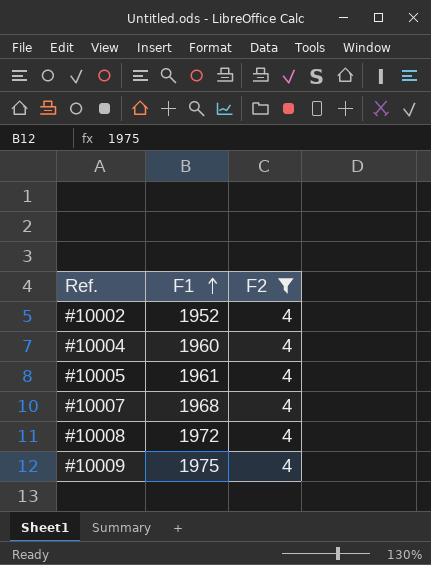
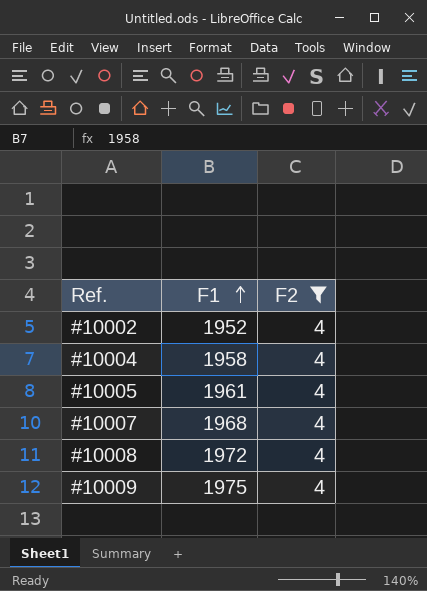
#10004 | F1: 1960 -> 1958

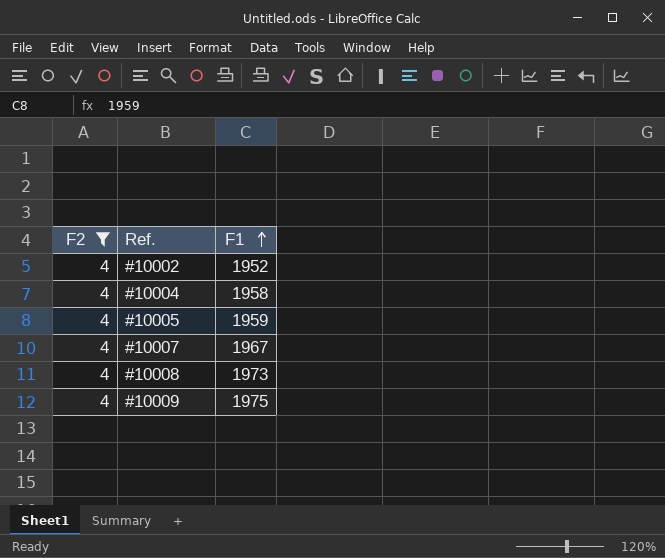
column F2 | position: 3 -> 1
#10005 | F1: 1961 -> 1959
#10007 | F1: 1968 -> 1967
#10008 | F1: 1972 -> 1973

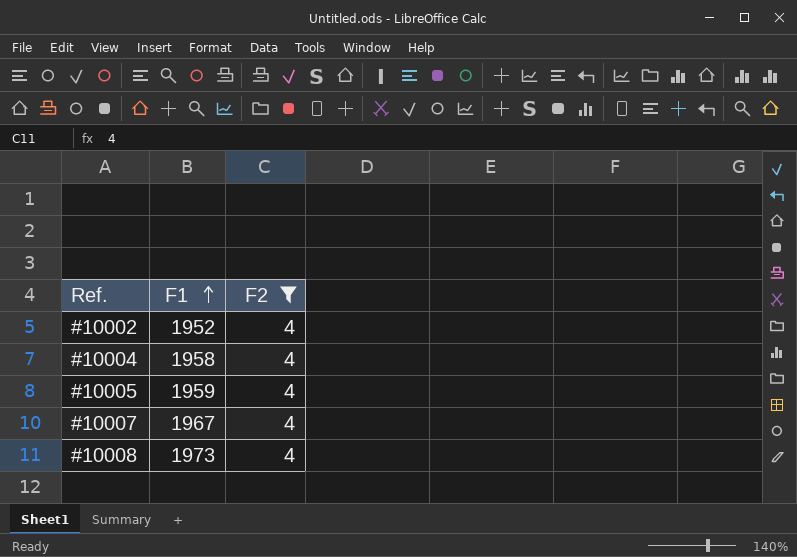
column F2 | position: 1 -> 3
row #10009: 4 | 1975 -> none

